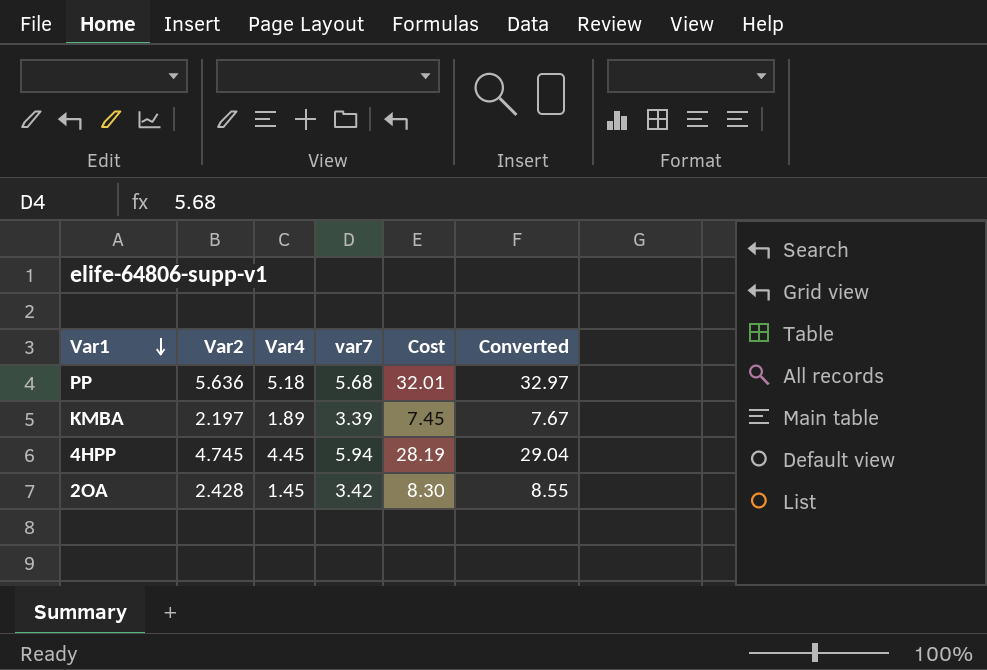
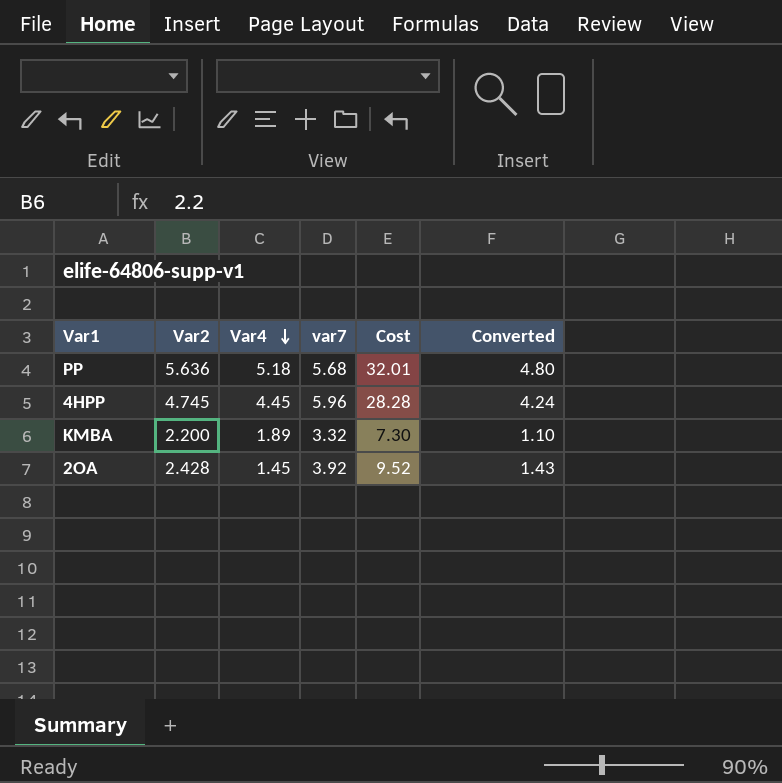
row order: Var1 descending -> Var4 descending
column Converted | formula: [Cost] * 1.03 -> [Cost] * 0.15
4HPP | var7: 5.94 -> 5.96
4HPP | Cost: 28.19 -> 28.28
KMBA | Var2: 2.197 -> 2.200
KMBA | var7: 3.39 -> 3.32
KMBA | Cost: 7.45 -> 7.30
2OA | var7: 3.42 -> 3.92
2OA | Cost: 8.30 -> 9.52

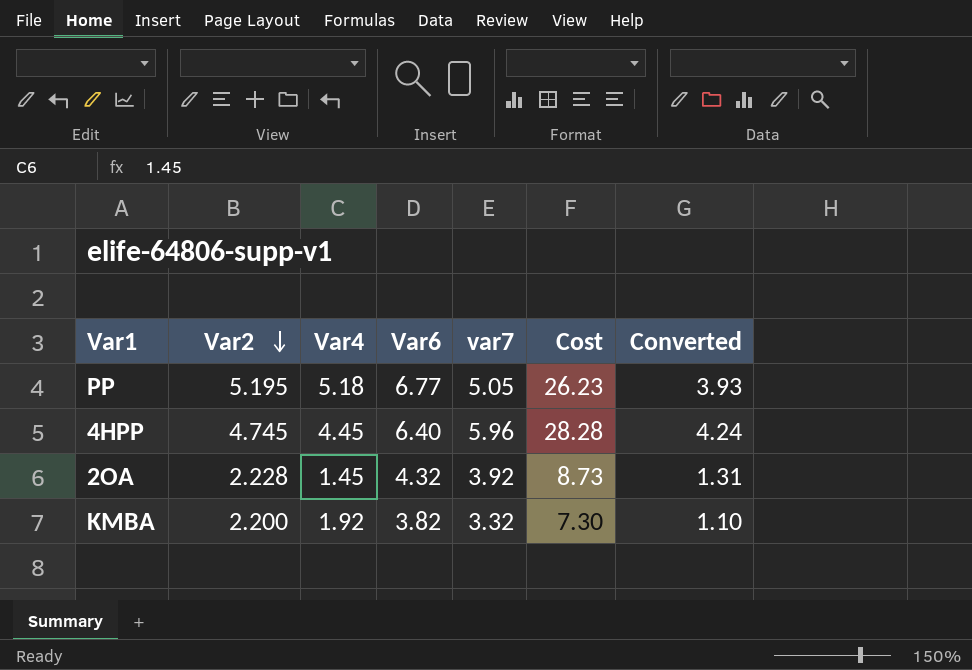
row order: Var4 descending -> Var2 descending
column Var6 | position: none -> 4
PP | Var2: 5.636 -> 5.195
PP | var7: 5.68 -> 5.05
PP | Cost: 32.01 -> 26.23
PP | Converted: 4.80 -> 3.93
2OA | Var2: 2.428 -> 2.228
2OA | Cost: 9.52 -> 8.73
2OA | Converted: 1.43 -> 1.31
KMBA | Var4: 1.89 -> 1.92

